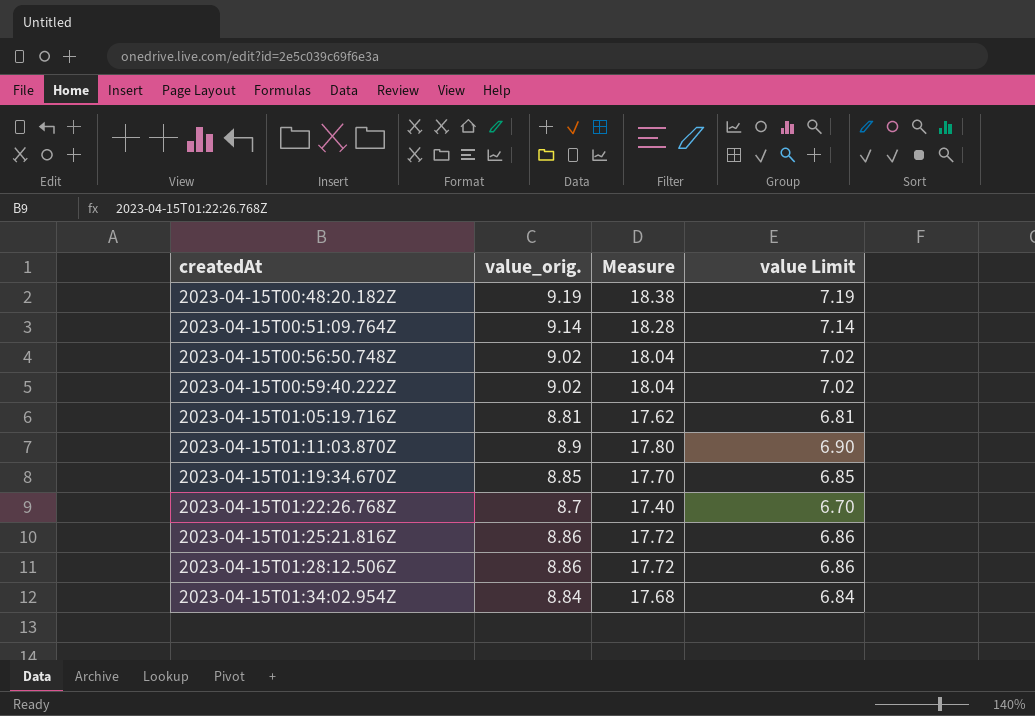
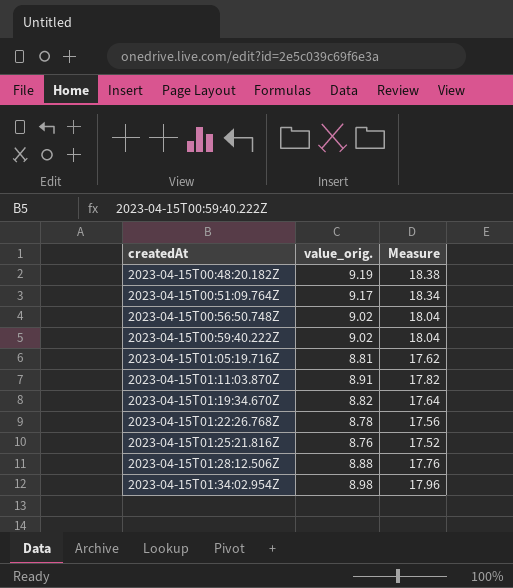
column value Limit | formula: [value_orig.] - 2 -> none
2023-04-15T00:51:09.764Z | value_orig.: 9.14 -> 9.17
2023-04-15T00:51:09.764Z | Measure: 18.28 -> 18.34
2023-04-15T01:11:03.870Z | value_orig.: 8.9 -> 8.91
2023-04-15T01:11:03.870Z | Measure: 17.80 -> 17.82
2023-04-15T01:19:34.670Z | value_orig.: 8.85 -> 8.82
2023-04-15T01:19:34.670Z | Measure: 17.70 -> 17.64
2023-04-15T01:22:26.768Z | value_orig.: 8.7 -> 8.78
2023-04-15T01:22:26.768Z | Measure: 17.40 -> 17.56
2023-04-15T01:25:21.816Z | value_orig.: 8.86 -> 8.76
2023-04-15T01:25:21.816Z | Measure: 17.72 -> 17.52
2023-04-15T01:28:12.506Z | value_orig.: 8.86 -> 8.88
2023-04-15T01:28:12.506Z | Measure: 17.72 -> 17.76
2023-04-15T01:34:02.954Z | value_orig.: 8.84 -> 8.98
2023-04-15T01:34:02.954Z | Measure: 17.68 -> 17.96

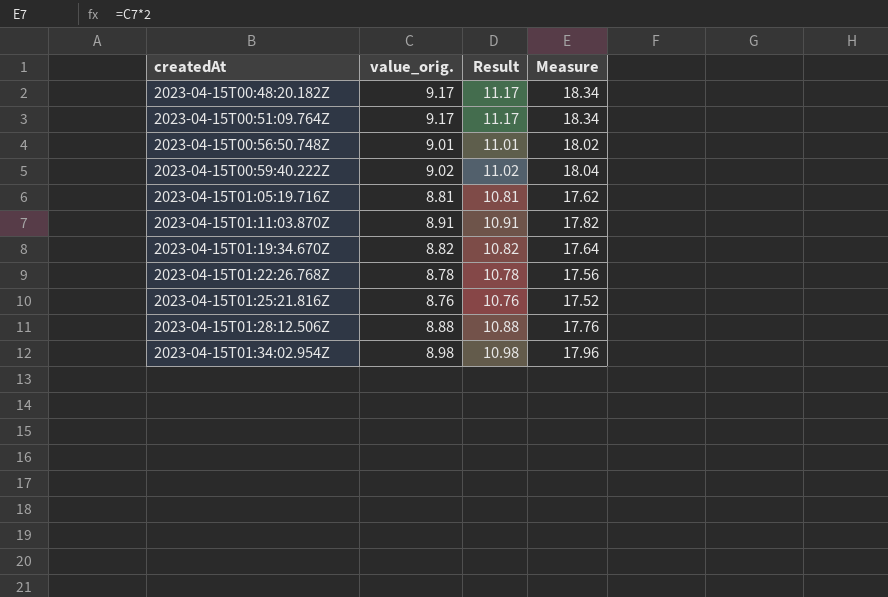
column Result | formula: none -> [value_orig.] + 2
2023-04-15T00:48:20.182Z | value_orig.: 9.19 -> 9.17
2023-04-15T00:48:20.182Z | Measure: 18.38 -> 18.34
2023-04-15T00:56:50.748Z | value_orig.: 9.02 -> 9.01
2023-04-15T00:56:50.748Z | Measure: 18.04 -> 18.02

